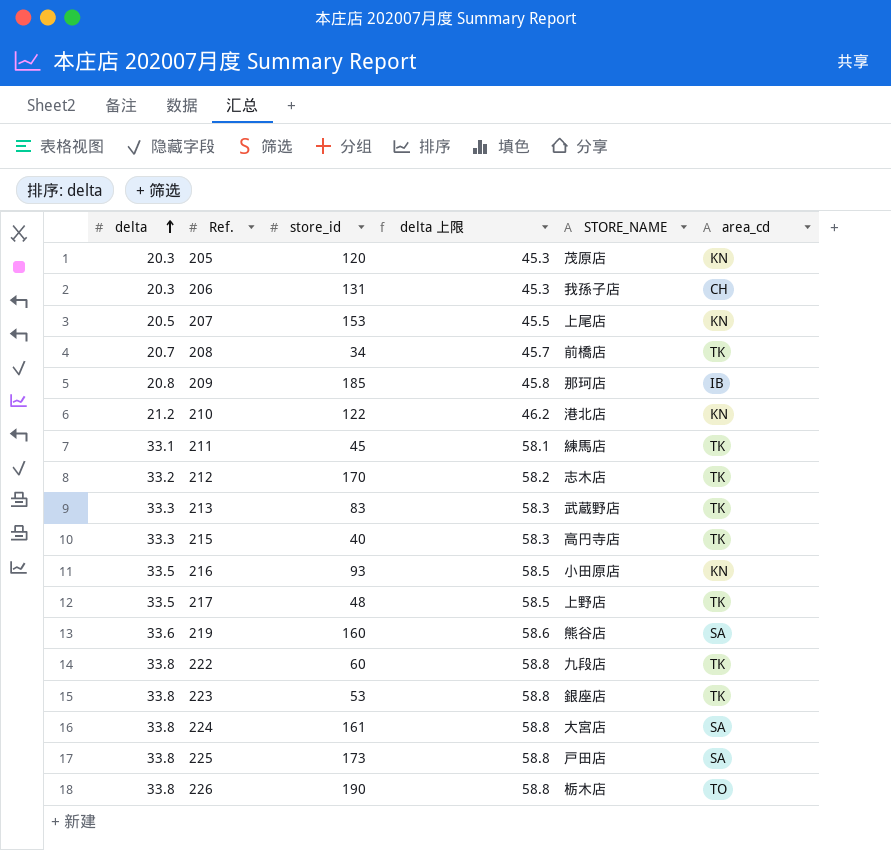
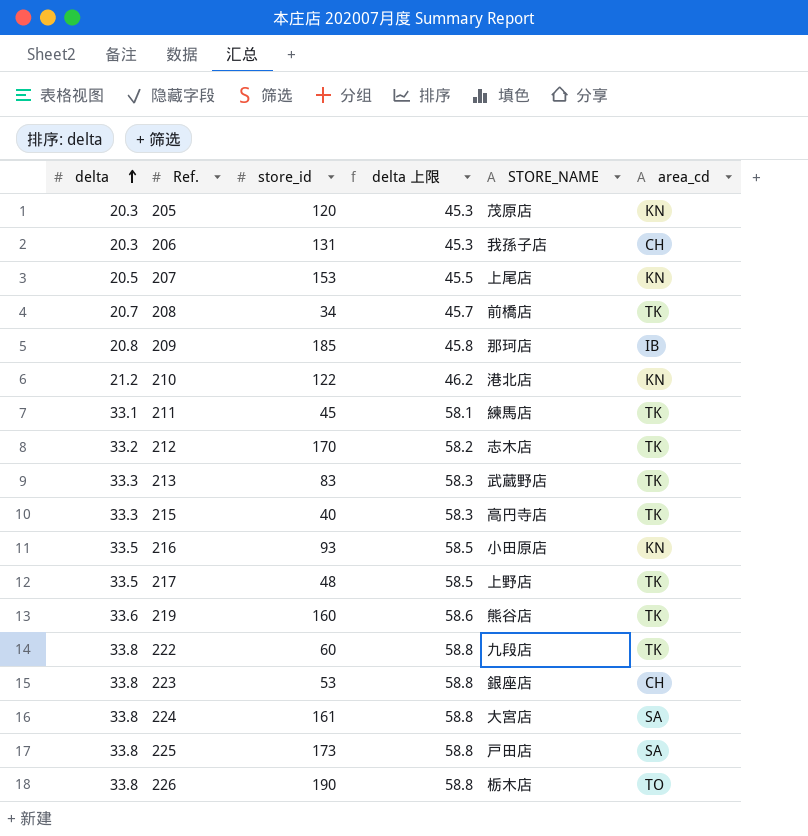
219 | area_cd: SA -> TK
223 | area_cd: TK -> CH

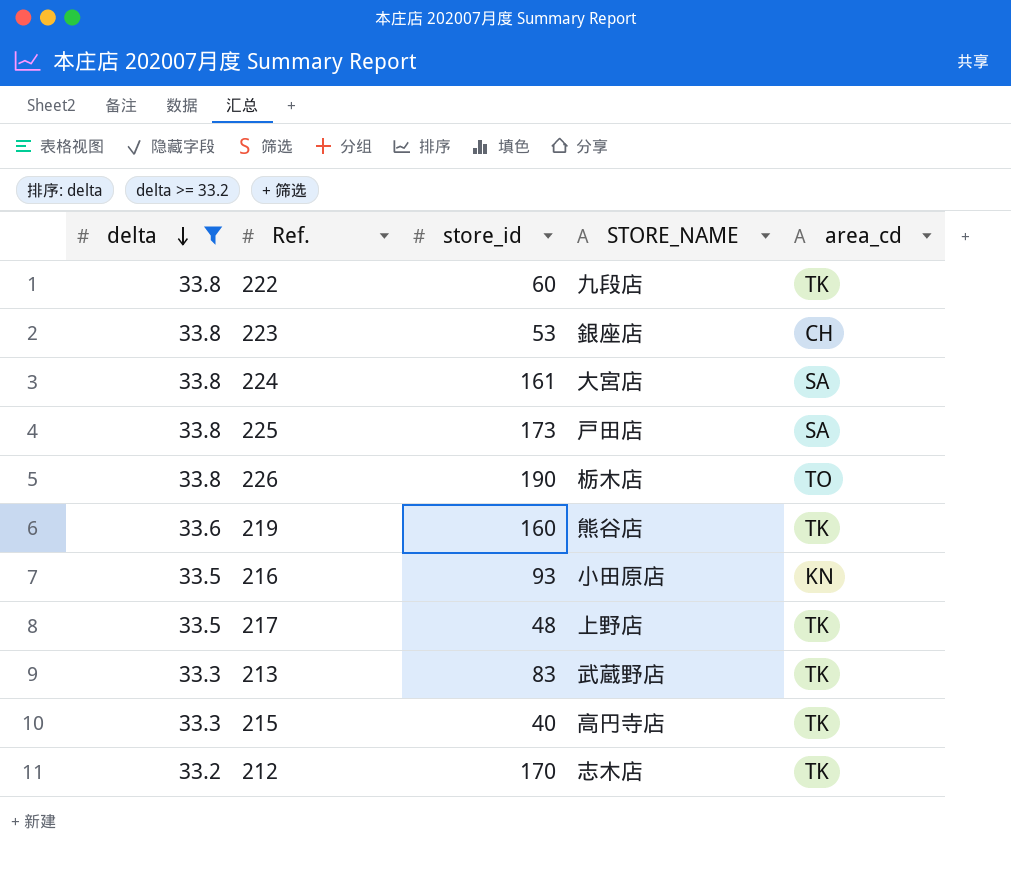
filter: none -> delta >= 33.2
row order: delta ascending -> delta descending
column delta 上限 | formula: [delta] + 25 -> none

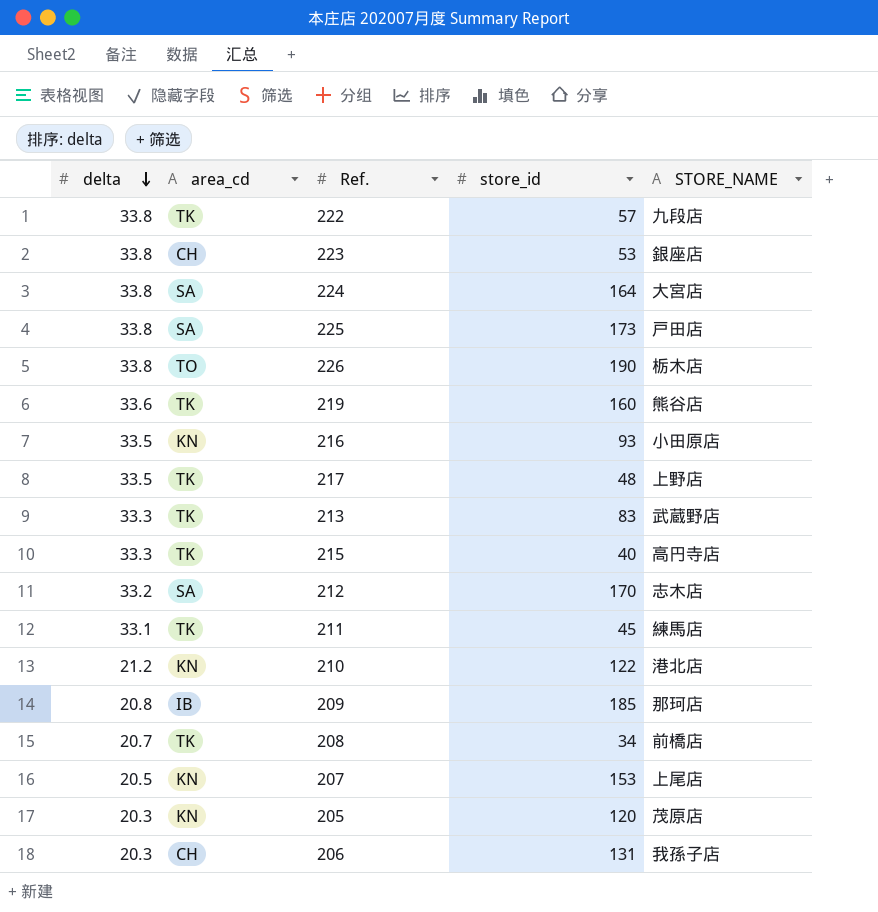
filter: delta >= 33.2 -> none
column area_cd | position: 5 -> 2
222 | store_id: 60 -> 57
224 | store_id: 161 -> 164
212 | area_cd: TK -> SA

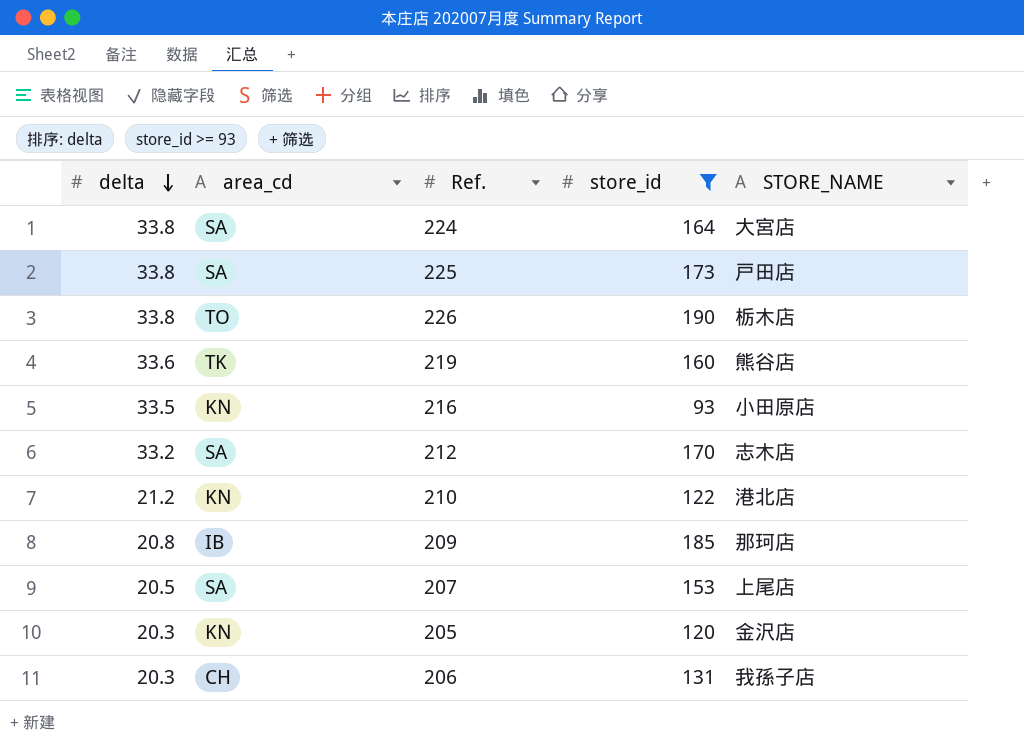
filter: none -> store_id >= 93
207 | area_cd: KN -> SA
205 | STORE_NAME: 茂原店 -> 金沢店

